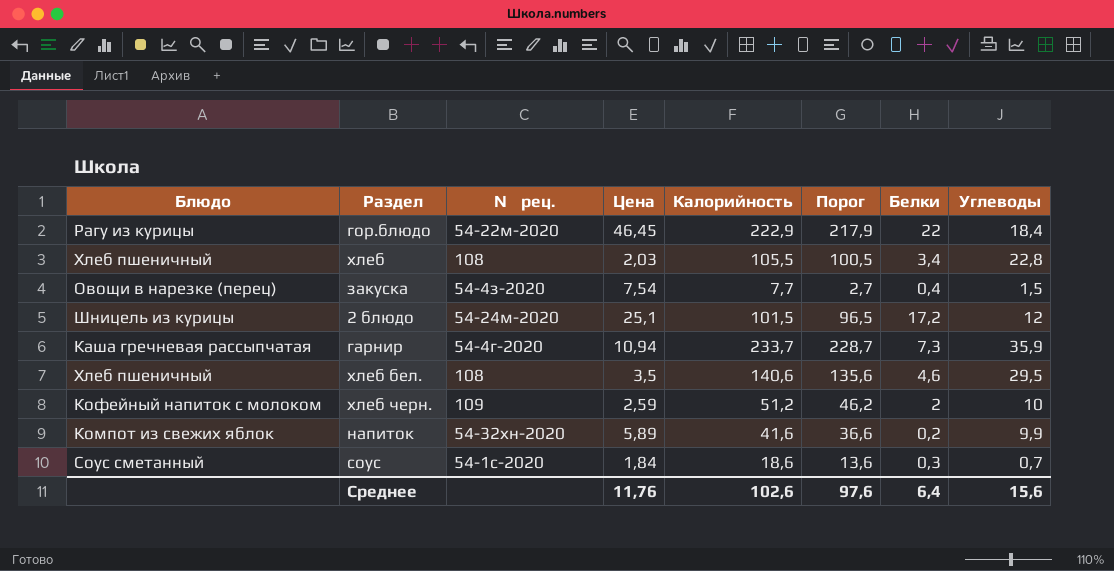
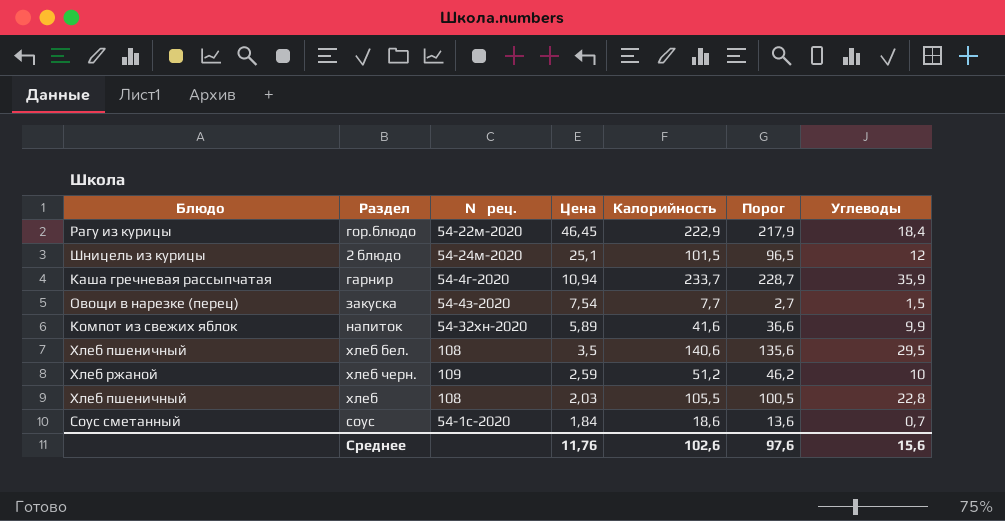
row order: none -> Цена descending
column Белки | position: 7 -> none
хлеб черн. | Блюдо: Кофейный напиток с молоком -> Хлеб ржаной

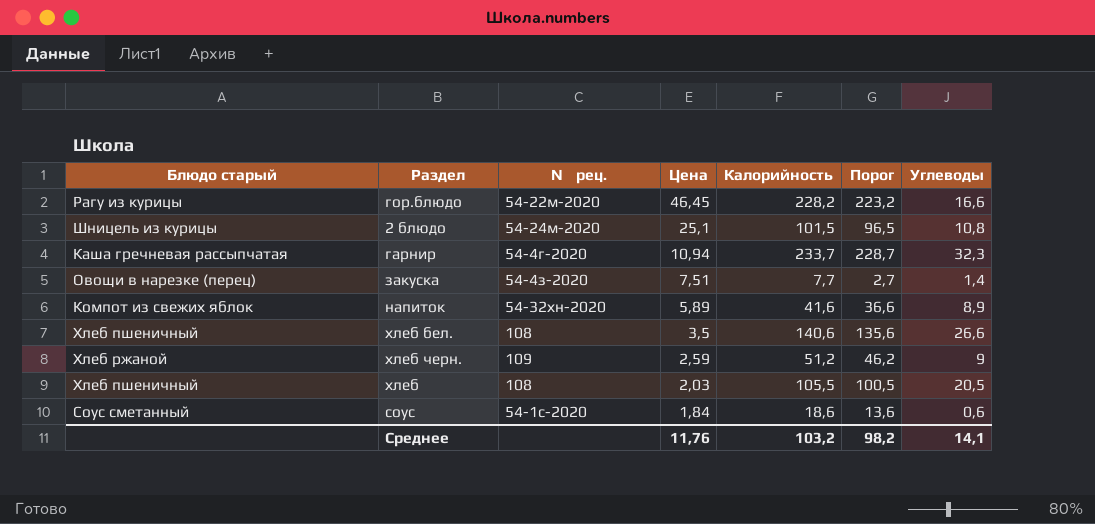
column name: Блюдо -> Блюдо старый
гор.блюдо | Калорийность: 222,9 -> 228,2
гор.блюдо | Порог: 217,9 -> 223,2
гор.блюдо | Углеводы: 18,4 -> 16,6
2 блюдо | Углеводы: 12 -> 10,8
гарнир | Углеводы: 35,9 -> 32,3
закуска | Цена: 7,54 -> 7,51
закуска | Углеводы: 1,5 -> 1,4
напиток | Углеводы: 9,9 -> 8,9
хлеб бел. | Углеводы: 29,5 -> 26,6
хлеб черн. | Углеводы: 10 -> 9
хлеб | Углеводы: 22,8 -> 20,5
соус | Углеводы: 0,7 -> 0,6
Среднее | Калорийность: 102,6 -> 103,2
Среднее | Порог: 97,6 -> 98,2
Среднее | Углеводы: 15,6 -> 14,1

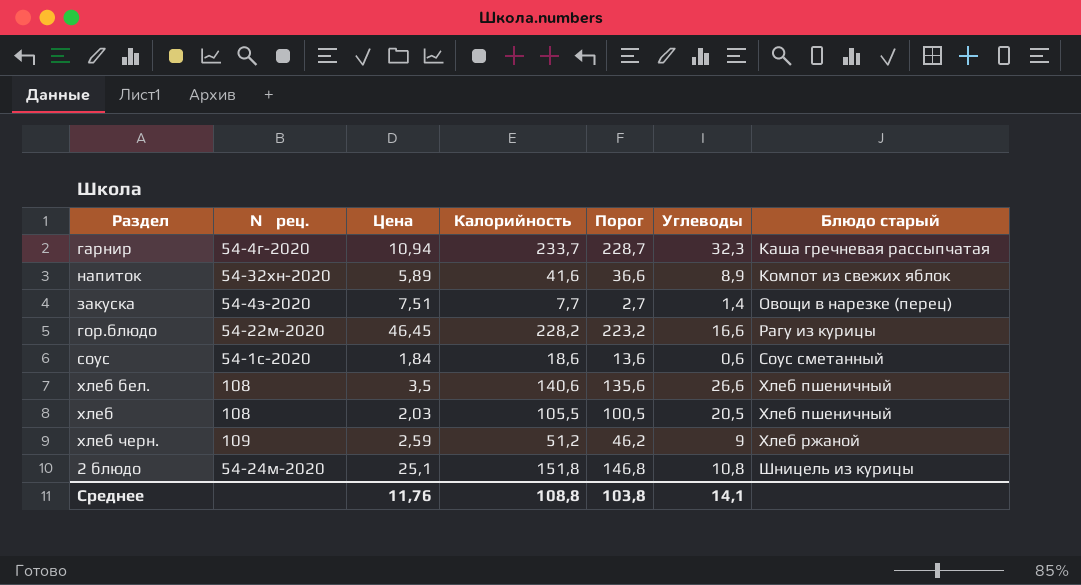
row order: Цена descending -> Блюдо старый ascending
column Блюдо старый | position: 1 -> 7
2 блюдо | Калорийность: 101,5 -> 151,8
2 блюдо | Порог: 96,5 -> 146,8
Среднее | Калорийность: 103,2 -> 108,8
Среднее | Порог: 98,2 -> 103,8

